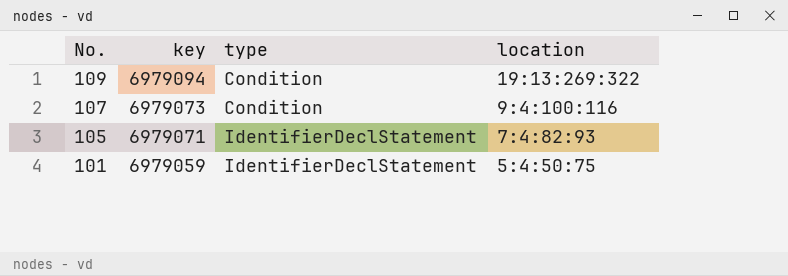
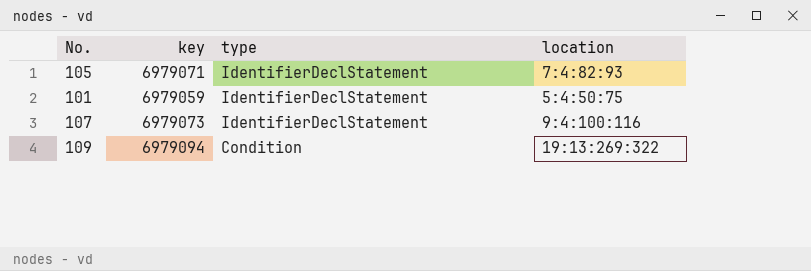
row order: No. descending -> type descending
107 | type: Condition -> IdentifierDeclStatement

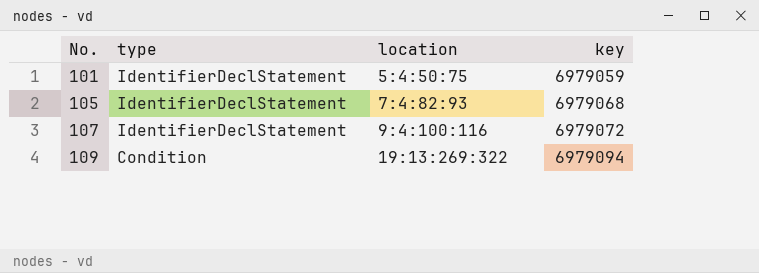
row order: type descending -> No. ascending
column key | position: 2 -> 4
105 | key: 6979071 -> 6979068
107 | key: 6979073 -> 6979072

